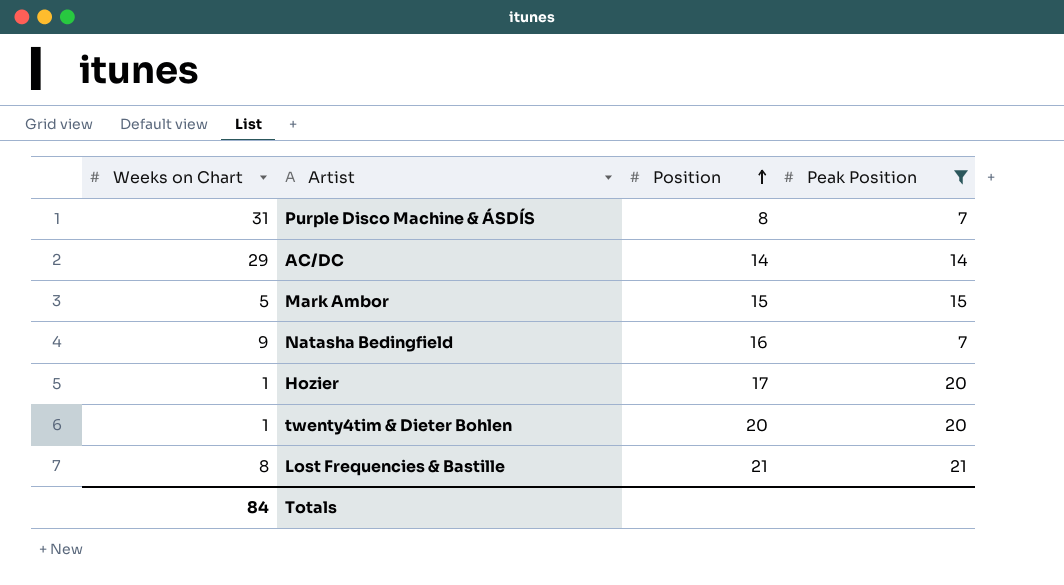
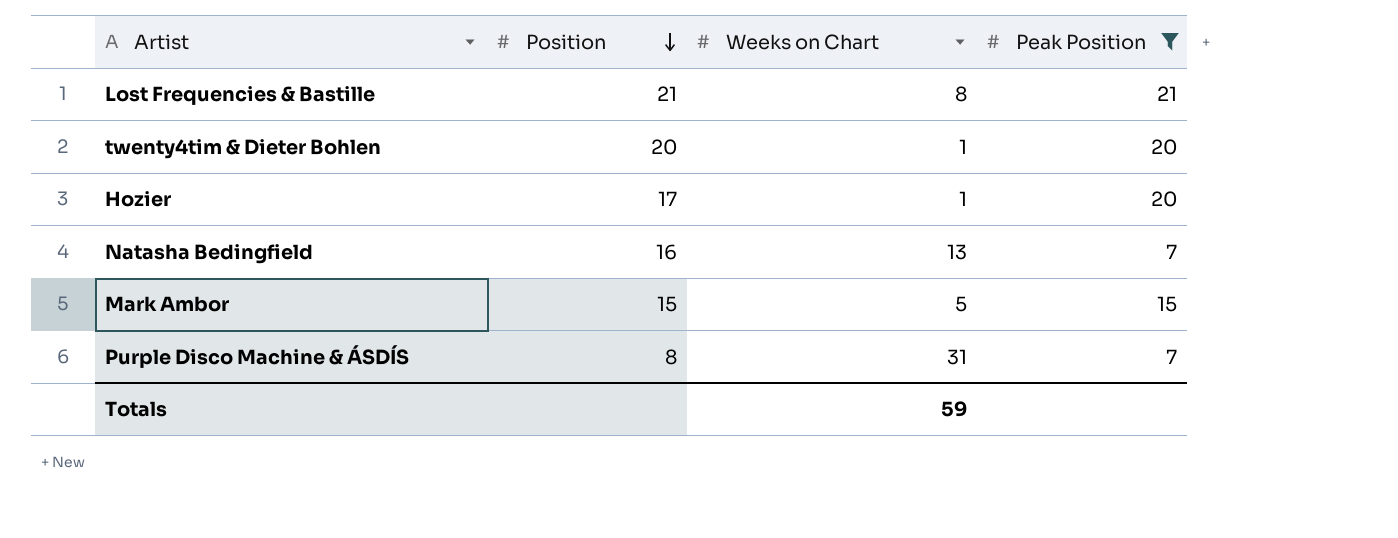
row order: Position ascending -> Position descending
column Weeks on Chart | position: 1 -> 3
row AC/DC: 29 | 14 | 14 -> none
Natasha Bedingfield | Weeks on Chart: 9 -> 13
Totals | Weeks on Chart: 84 -> 59

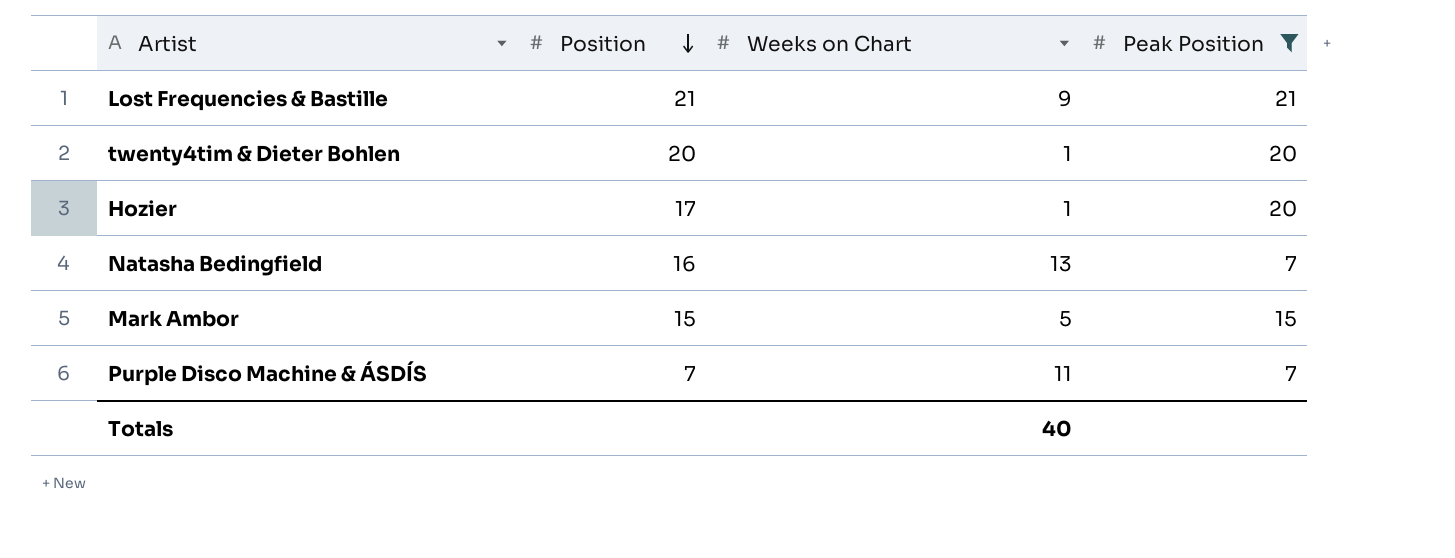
Lost Frequencies & Bastille | Weeks on Chart: 8 -> 9
Purple Disco Machine & ÁSDÍS | Position: 8 -> 7
Purple Disco Machine & ÁSDÍS | Weeks on Chart: 31 -> 11
Totals | Weeks on Chart: 59 -> 40

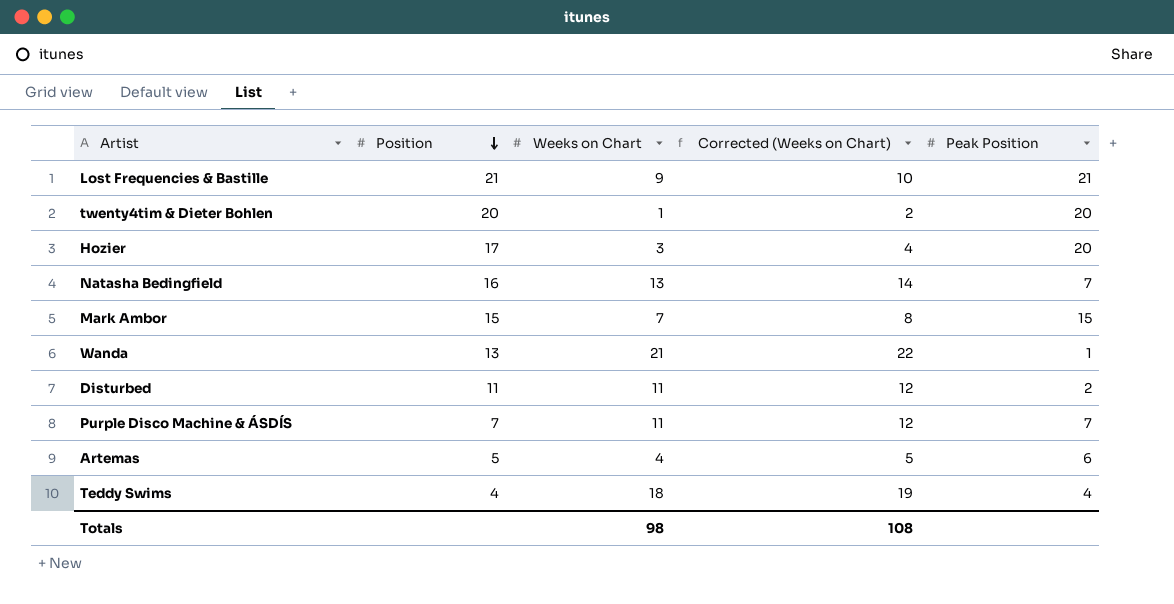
filter: Peak Position >= 7 -> none
column Corrected (Weeks on Chart) | formula: none -> [Weeks on Chart] + 1
Hozier | Weeks on Chart: 1 -> 3
Mark Ambor | Weeks on Chart: 5 -> 7
Totals | Weeks on Chart: 40 -> 98

